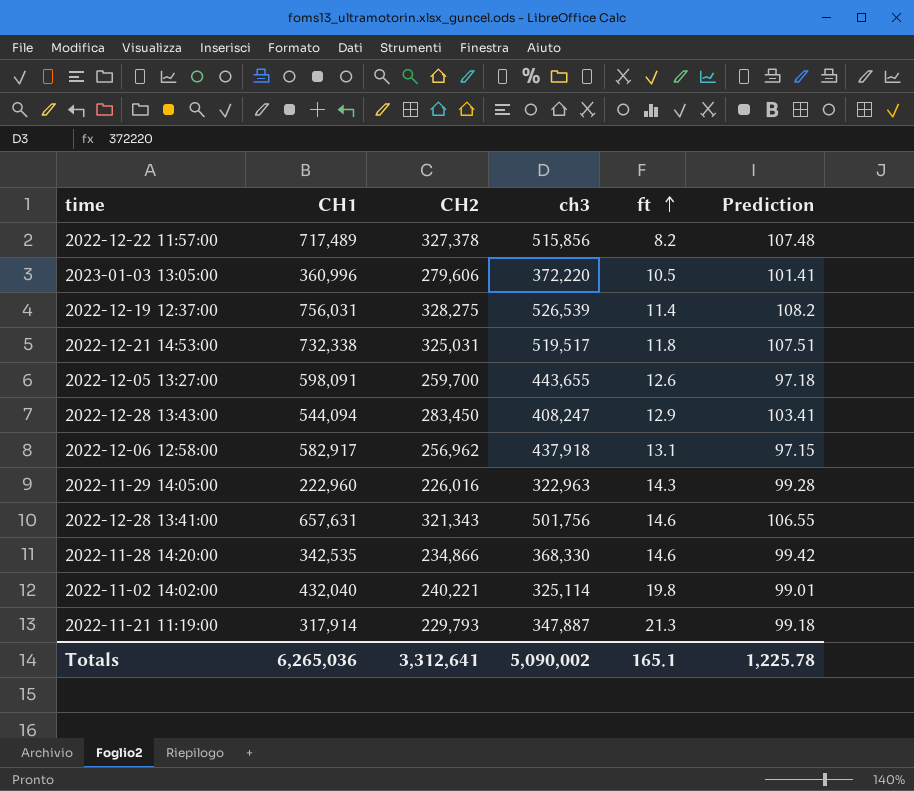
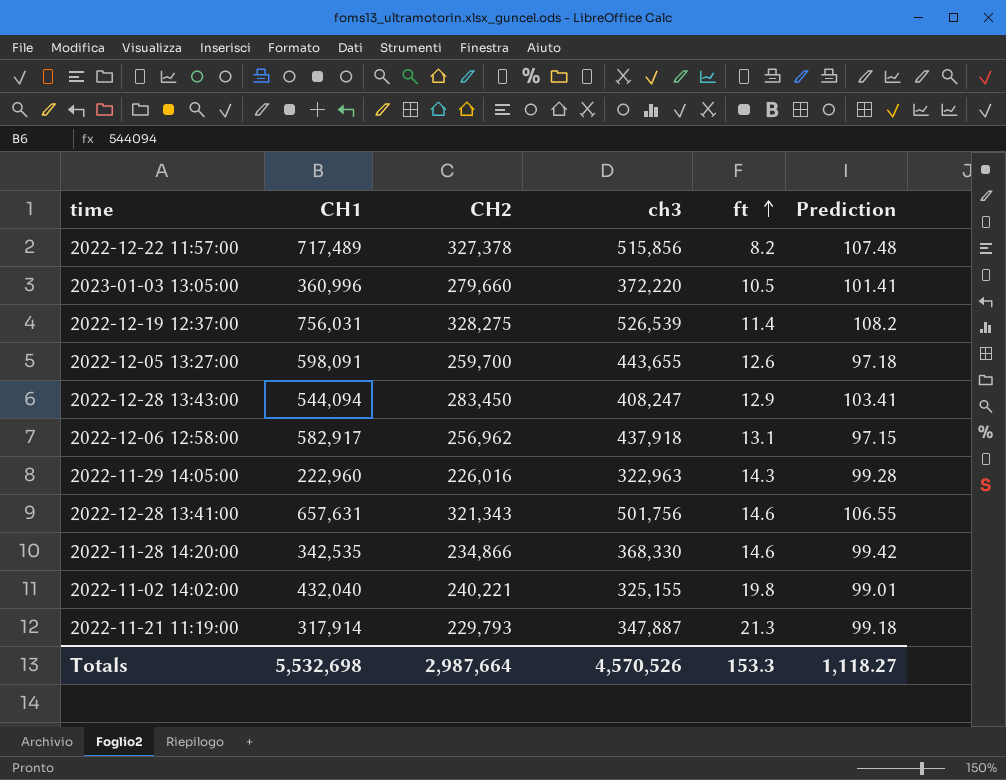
row 2022-12-21 14:53:00: 732,338 | 325,031 | 519,517 | 11.8 | 107.51 -> none
2023-01-03 13:05:00 | CH2: 279,606 -> 279,660
2022-11-02 14:02:00 | ch3: 325,114 -> 325,155
Totals | CH1: 6,265,036 -> 5,532,698
Totals | CH2: 3,312,641 -> 2,987,664
Totals | ch3: 5,090,002 -> 4,570,526
Totals | ft: 165.1 -> 153.3
Totals | Prediction: 1,225.78 -> 1,118.27

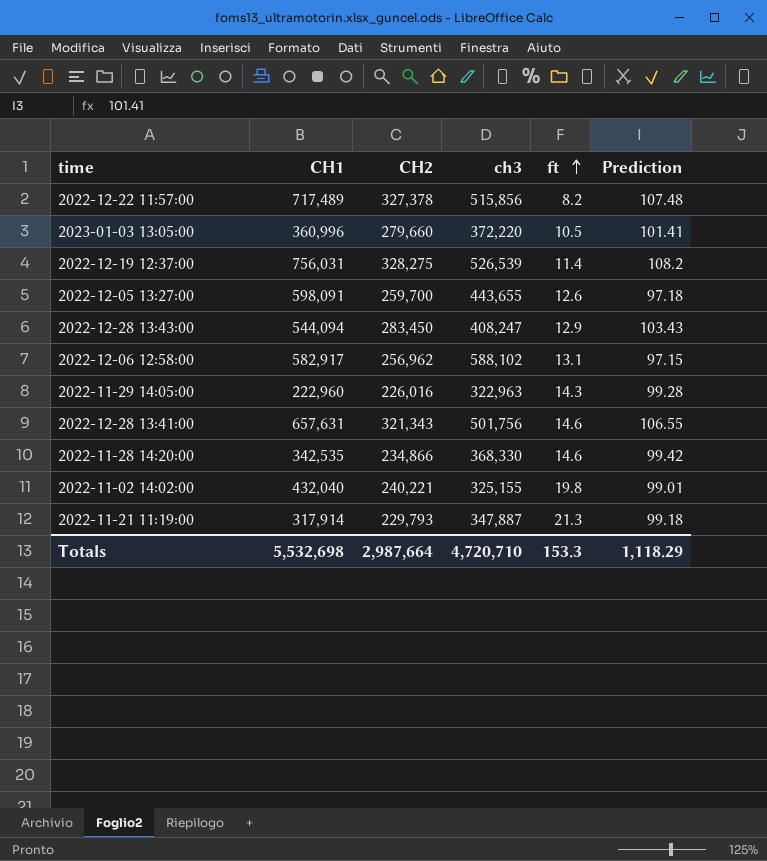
2022-12-28 13:43:00 | Prediction: 103.41 -> 103.43
2022-12-06 12:58:00 | ch3: 437,918 -> 588,102
Totals | ch3: 4,570,526 -> 4,720,710
Totals | Prediction: 1,118.27 -> 1,118.29

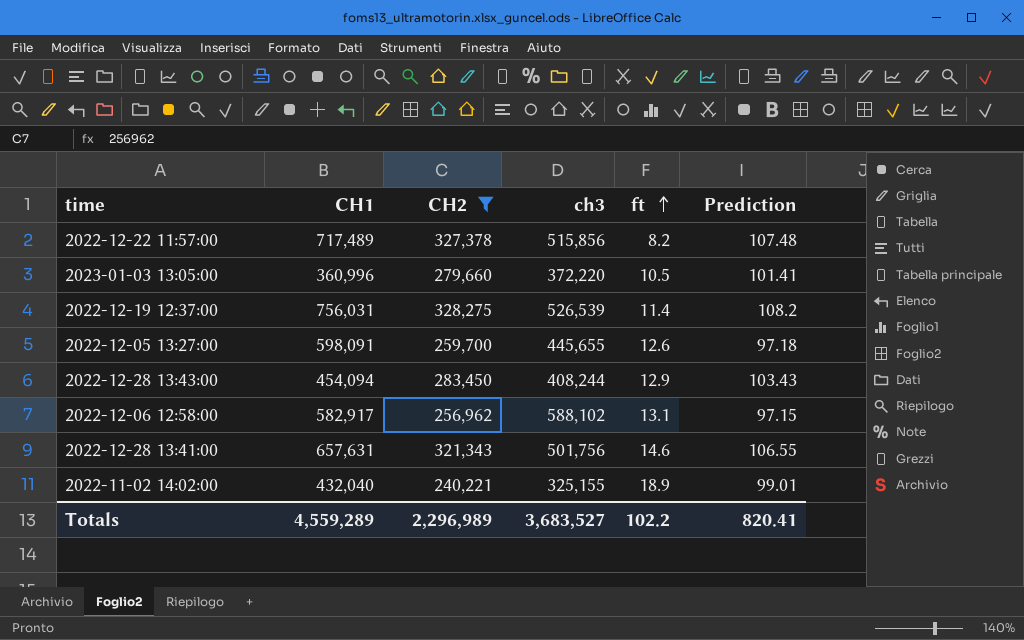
filter: none -> CH2 >= 240,221
2022-12-05 13:27:00 | ch3: 443,655 -> 445,655
2022-12-28 13:43:00 | CH1: 544,094 -> 454,094
2022-12-28 13:43:00 | ch3: 408,247 -> 408,244
2022-11-02 14:02:00 | ft: 19.8 -> 18.9
Totals | CH1: 5,532,698 -> 4,559,289
Totals | CH2: 2,987,664 -> 2,296,989
Totals | ch3: 4,720,710 -> 3,683,527
Totals | ft: 153.3 -> 102.2
Totals | Prediction: 1,118.29 -> 820.41

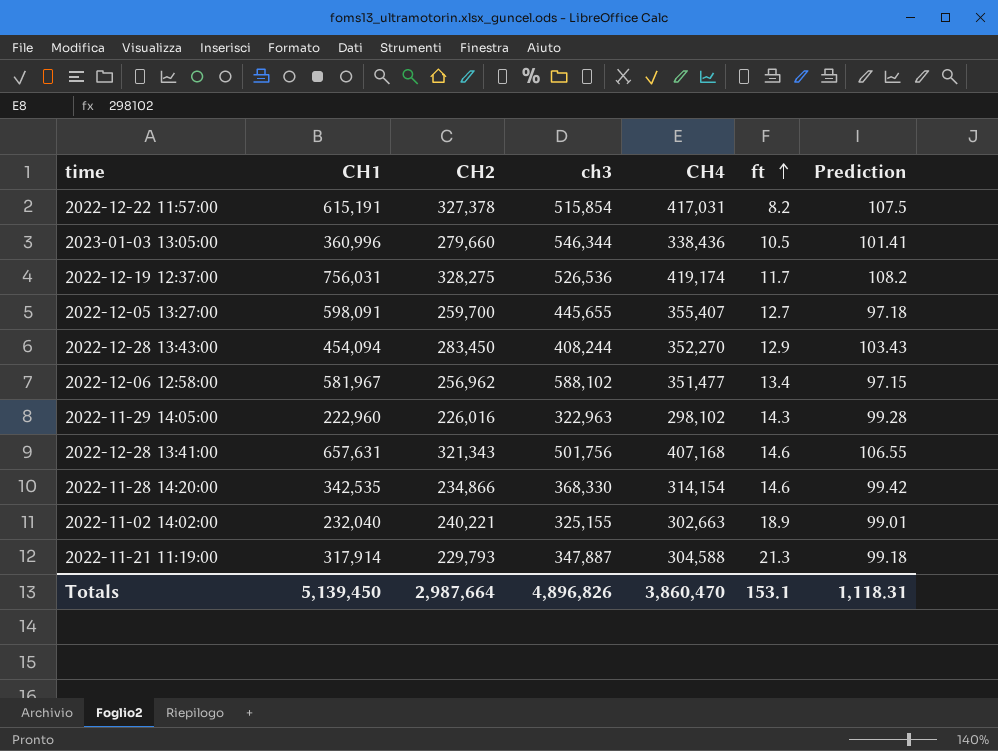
filter: CH2 >= 240,221 -> none
column CH4 | position: none -> 5
2022-12-22 11:57:00 | CH1: 717,489 -> 615,191
2022-12-22 11:57:00 | ch3: 515,856 -> 515,854
2022-12-22 11:57:00 | Prediction: 107.48 -> 107.5
2023-01-03 13:05:00 | ch3: 372,220 -> 546,344
2022-12-19 12:37:00 | ch3: 526,539 -> 526,536
2022-12-19 12:37:00 | ft: 11.4 -> 11.7
2022-12-05 13:27:00 | ft: 12.6 -> 12.7
2022-12-06 12:58:00 | CH1: 582,917 -> 581,967
2022-12-06 12:58:00 | ft: 13.1 -> 13.4
2022-11-02 14:02:00 | CH1: 432,040 -> 232,040
Totals | CH1: 4,559,289 -> 5,139,450
Totals | CH2: 2,296,989 -> 2,987,664
Totals | ch3: 3,683,527 -> 4,896,826
Totals | ft: 102.2 -> 153.1
Totals | Prediction: 820.41 -> 1,118.31

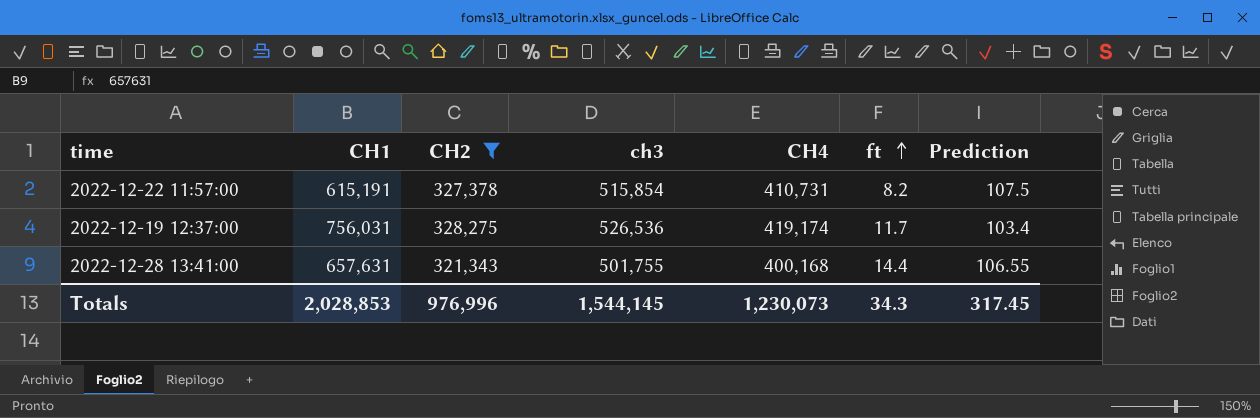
filter: none -> CH2 >= 321,343
2022-12-22 11:57:00 | CH4: 417,031 -> 410,731
2022-12-19 12:37:00 | Prediction: 108.2 -> 103.4
2022-12-28 13:41:00 | ch3: 501,756 -> 501,755
2022-12-28 13:41:00 | CH4: 407,168 -> 400,168
2022-12-28 13:41:00 | ft: 14.6 -> 14.4
Totals | CH1: 5,139,450 -> 2,028,853
Totals | CH2: 2,987,664 -> 976,996
Totals | ch3: 4,896,826 -> 1,544,145
Totals | CH4: 3,860,470 -> 1,230,073
Totals | ft: 153.1 -> 34.3
Totals | Prediction: 1,118.31 -> 317.45

